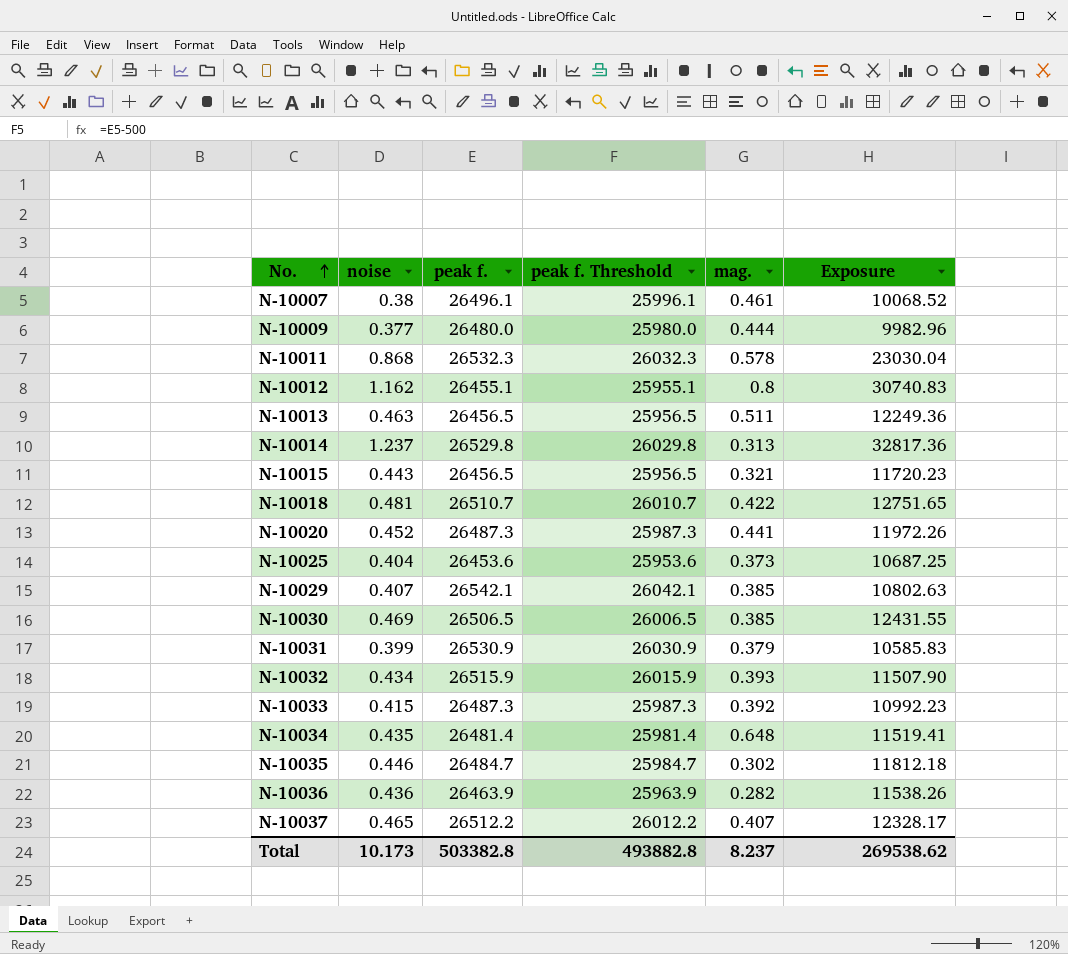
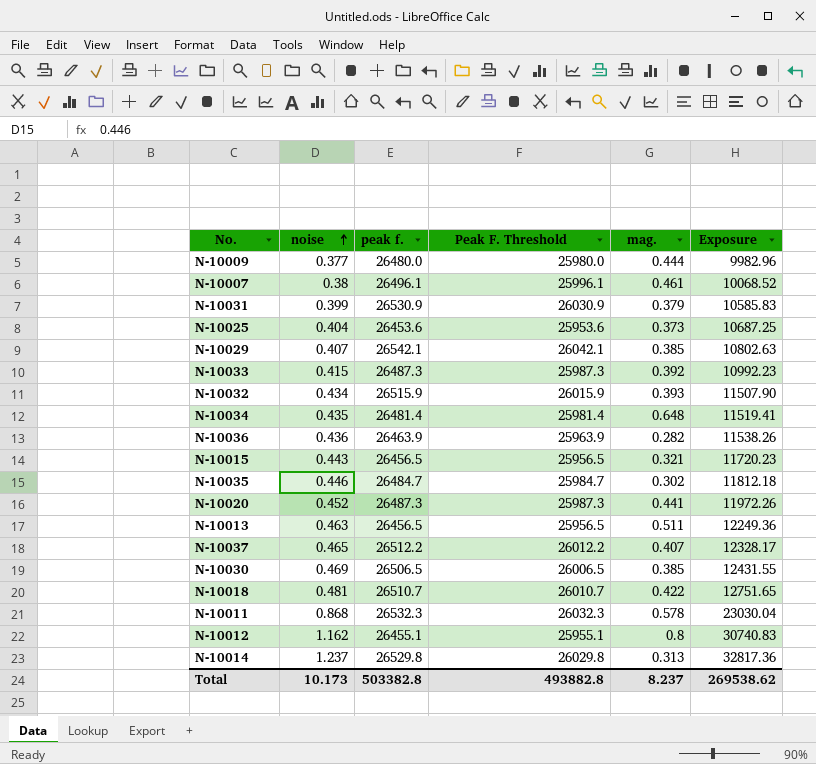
row order: No. ascending -> noise ascending
column name: peak f. Threshold -> Peak F. Threshold

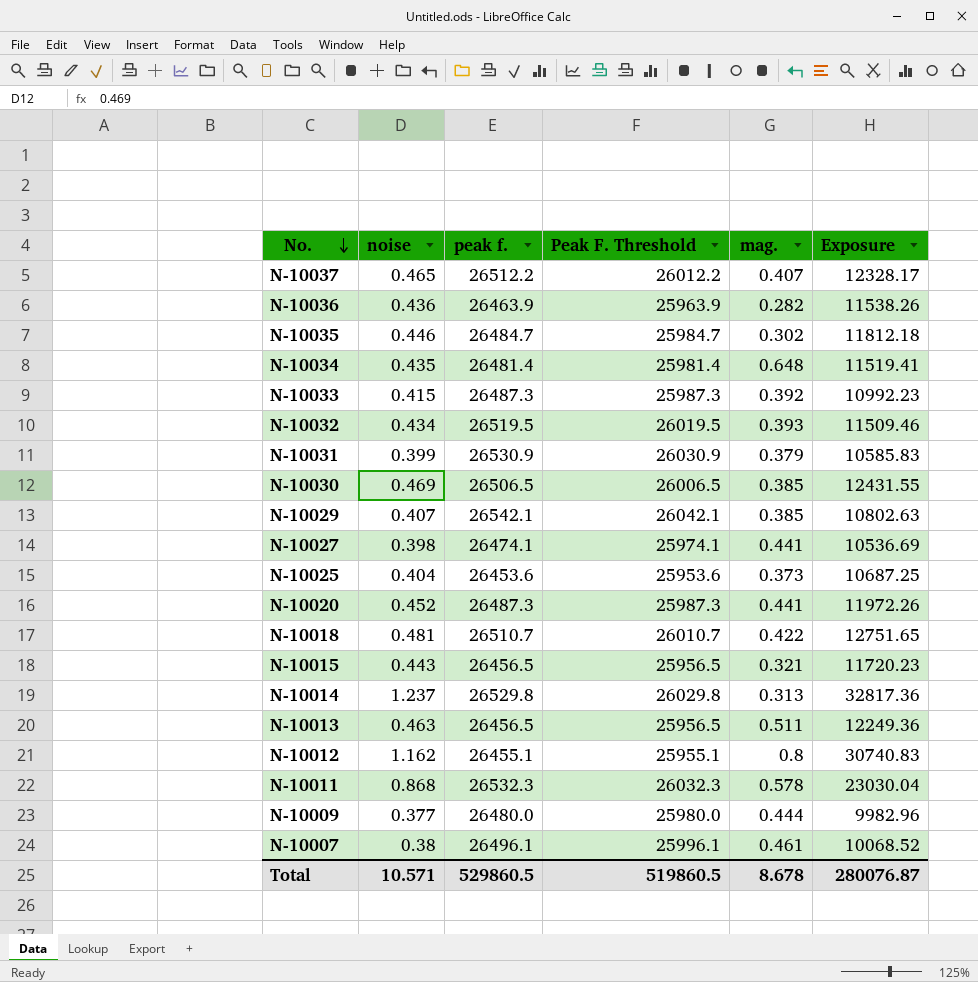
row order: noise ascending -> No. descending
N-10032 | peak f.: 26515.9 -> 26519.5
N-10032 | Peak F. Threshold: 26015.9 -> 26019.5
N-10032 | Exposure: 11507.90 -> 11509.46
row N-10027: none -> 0.398 | 26474.1 | 25974.1 | 0.441 | 10536.69
Total | noise: 10.173 -> 10.571
Total | peak f.: 503382.8 -> 529860.5
Total | Peak F. Threshold: 493882.8 -> 519860.5
Total | mag.: 8.237 -> 8.678
Total | Exposure: 269538.62 -> 280076.87

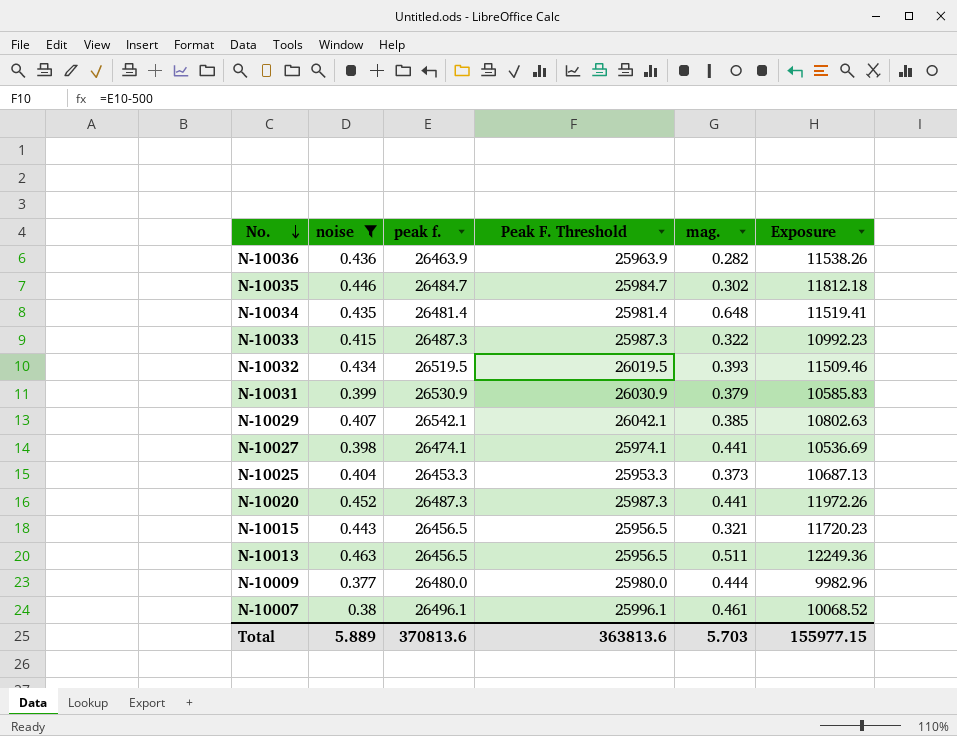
filter: none -> noise <= 0.463
N-10033 | mag.: 0.392 -> 0.322
N-10025 | peak f.: 26453.6 -> 26453.3
N-10025 | Peak F. Threshold: 25953.6 -> 25953.3
N-10025 | Exposure: 10687.25 -> 10687.13
Total | noise: 10.571 -> 5.889
Total | peak f.: 529860.5 -> 370813.6
Total | Peak F. Threshold: 519860.5 -> 363813.6
Total | mag.: 8.678 -> 5.703
Total | Exposure: 280076.87 -> 155977.15

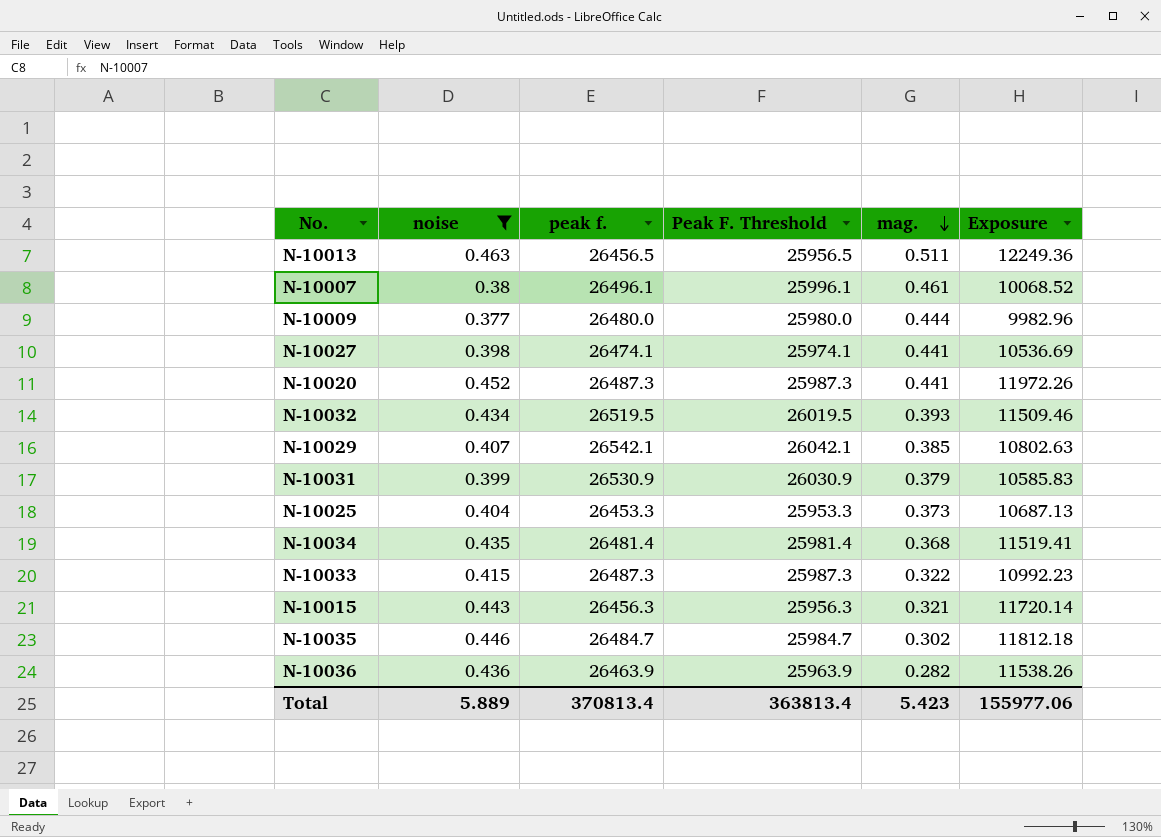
row order: No. descending -> mag. descending
N-10034 | mag.: 0.648 -> 0.368
N-10015 | peak f.: 26456.5 -> 26456.3
N-10015 | Peak F. Threshold: 25956.5 -> 25956.3
N-10015 | Exposure: 11720.23 -> 11720.14
Total | peak f.: 370813.6 -> 370813.4
Total | Peak F. Threshold: 363813.6 -> 363813.4
Total | mag.: 5.703 -> 5.423
Total | Exposure: 155977.15 -> 155977.06

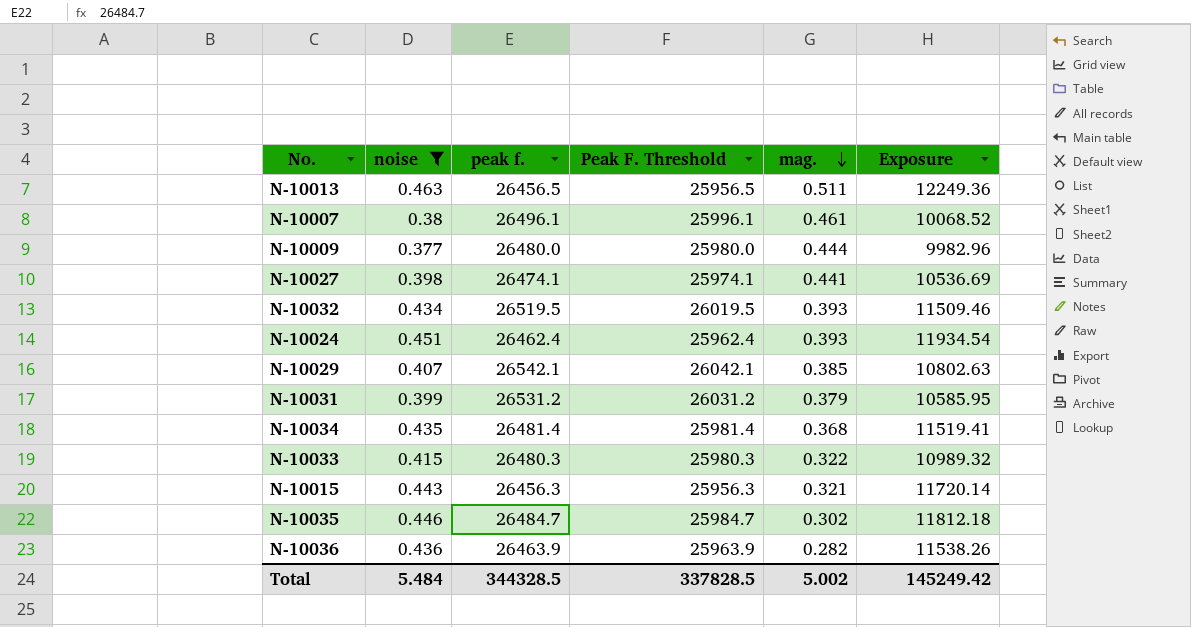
row N-10020: 0.452 | 26487.3 | 25987.3 | 0.441 | 11972.26 -> none
row N-10025: 0.404 | 26453.3 | 25953.3 | 0.373 | 10687.13 -> none
row N-10024: none -> 0.451 | 26462.4 | 25962.4 | 0.393 | 11934.54
N-10031 | peak f.: 26530.9 -> 26531.2
N-10031 | Peak F. Threshold: 26030.9 -> 26031.2
N-10031 | Exposure: 10585.83 -> 10585.95
N-10033 | peak f.: 26487.3 -> 26480.3
N-10033 | Peak F. Threshold: 25987.3 -> 25980.3
N-10033 | Exposure: 10992.23 -> 10989.32
Total | noise: 5.889 -> 5.484
Total | peak f.: 370813.4 -> 344328.5
Total | Peak F. Threshold: 363813.4 -> 337828.5
Total | mag.: 5.423 -> 5.002
Total | Exposure: 155977.06 -> 145249.42

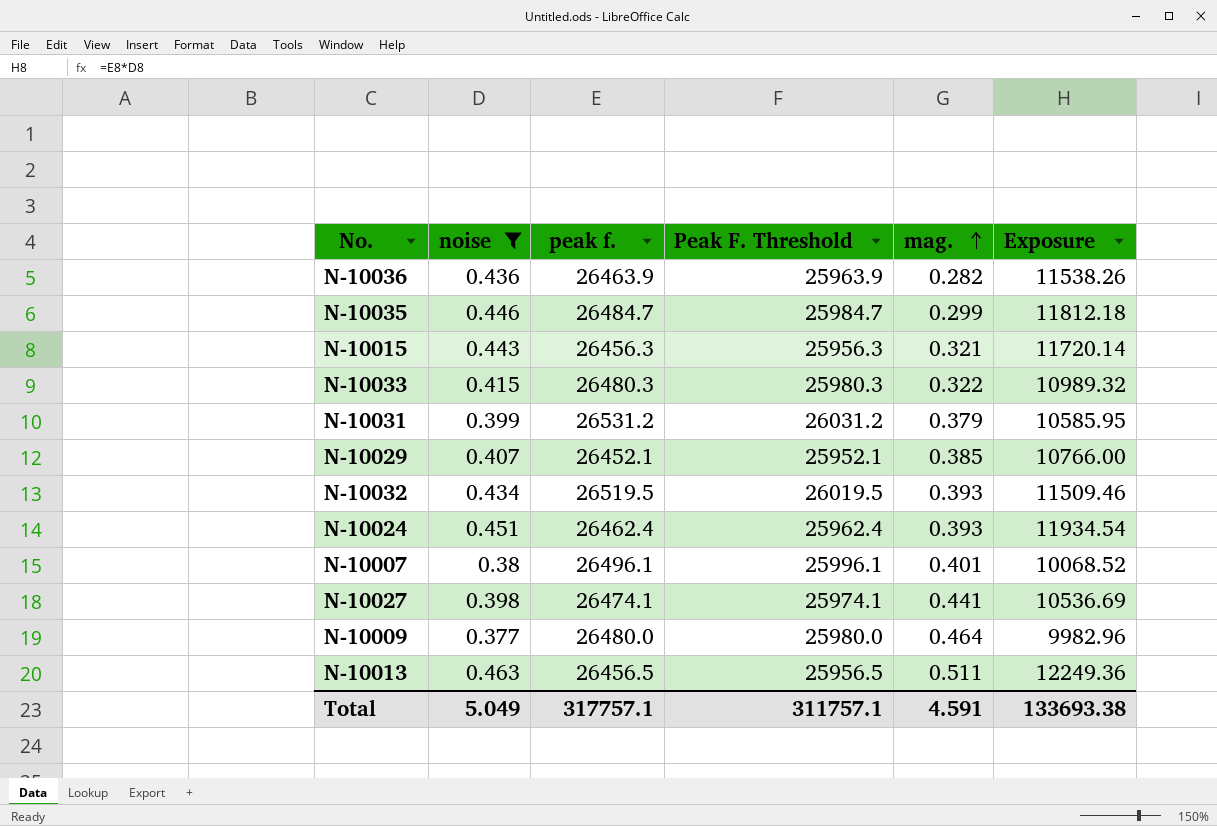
row order: mag. descending -> mag. ascending
row N-10034: 0.435 | 26481.4 | 25981.4 | 0.368 | 11519.41 -> none
N-10035 | mag.: 0.302 -> 0.299
N-10029 | peak f.: 26542.1 -> 26452.1
N-10029 | Peak F. Threshold: 26042.1 -> 25952.1
N-10029 | Exposure: 10802.63 -> 10766.00
N-10007 | mag.: 0.461 -> 0.401
N-10009 | mag.: 0.444 -> 0.464
Total | noise: 5.484 -> 5.049
Total | peak f.: 344328.5 -> 317757.1
Total | Peak F. Threshold: 337828.5 -> 311757.1
Total | mag.: 5.002 -> 4.591
Total | Exposure: 145249.42 -> 133693.38

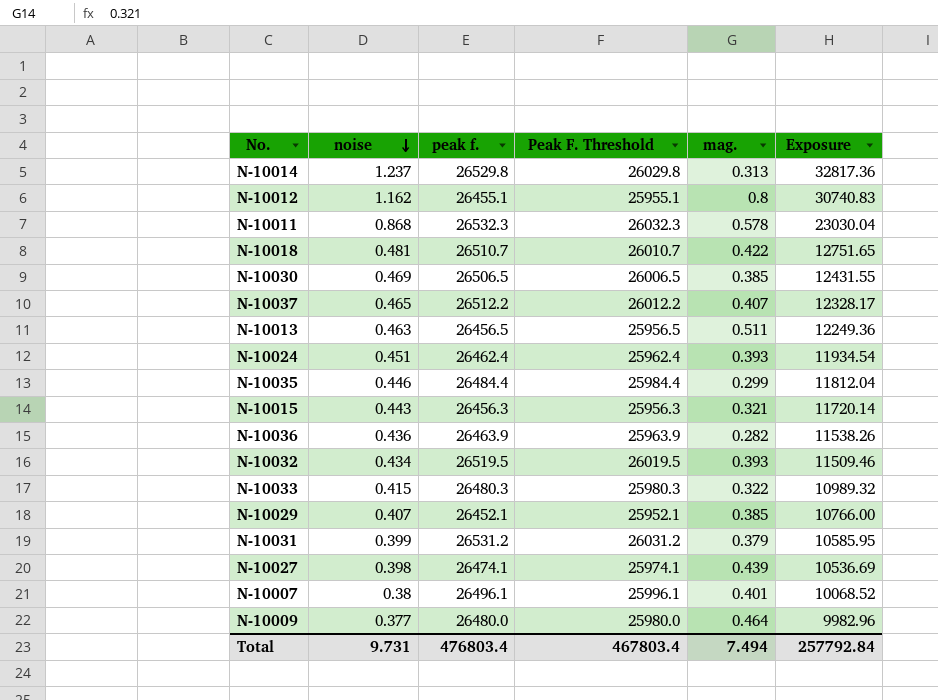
filter: noise <= 0.463 -> none
row order: mag. ascending -> noise descending
N-10035 | peak f.: 26484.7 -> 26484.4
N-10035 | Peak F. Threshold: 25984.7 -> 25984.4
N-10035 | Exposure: 11812.18 -> 11812.04
N-10027 | mag.: 0.441 -> 0.439
Total | noise: 5.049 -> 9.731
Total | peak f.: 317757.1 -> 476803.4
Total | Peak F. Threshold: 311757.1 -> 467803.4
Total | mag.: 4.591 -> 7.494
Total | Exposure: 133693.38 -> 257792.84

